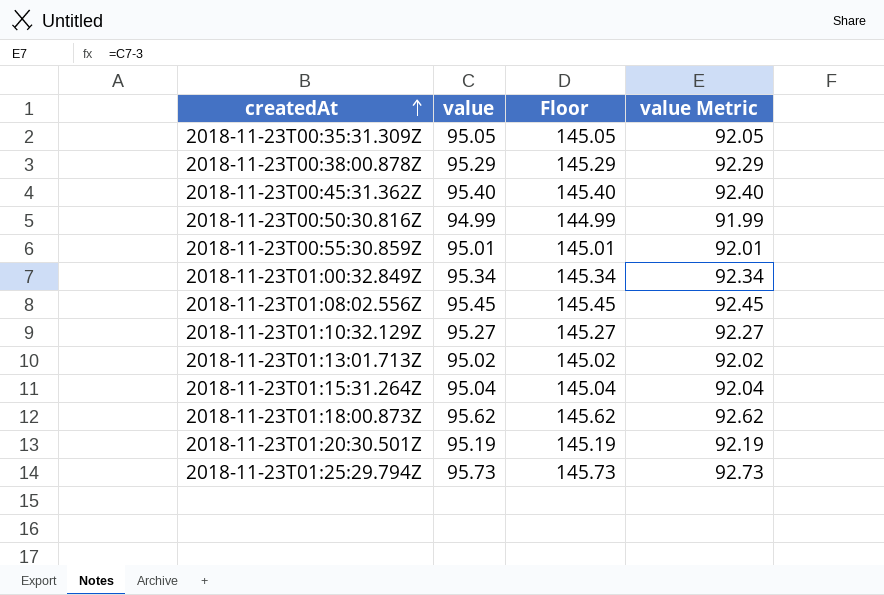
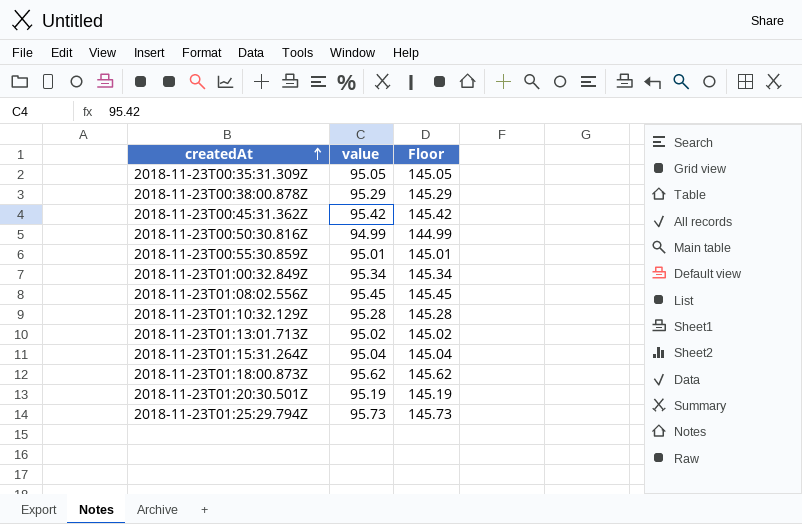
column value Metric | formula: [value] - 3 -> none
2018-11-23T00:45:31.362Z | value: 95.40 -> 95.42
2018-11-23T00:45:31.362Z | Floor: 145.40 -> 145.42
2018-11-23T01:10:32.129Z | value: 95.27 -> 95.28
2018-11-23T01:10:32.129Z | Floor: 145.27 -> 145.28

